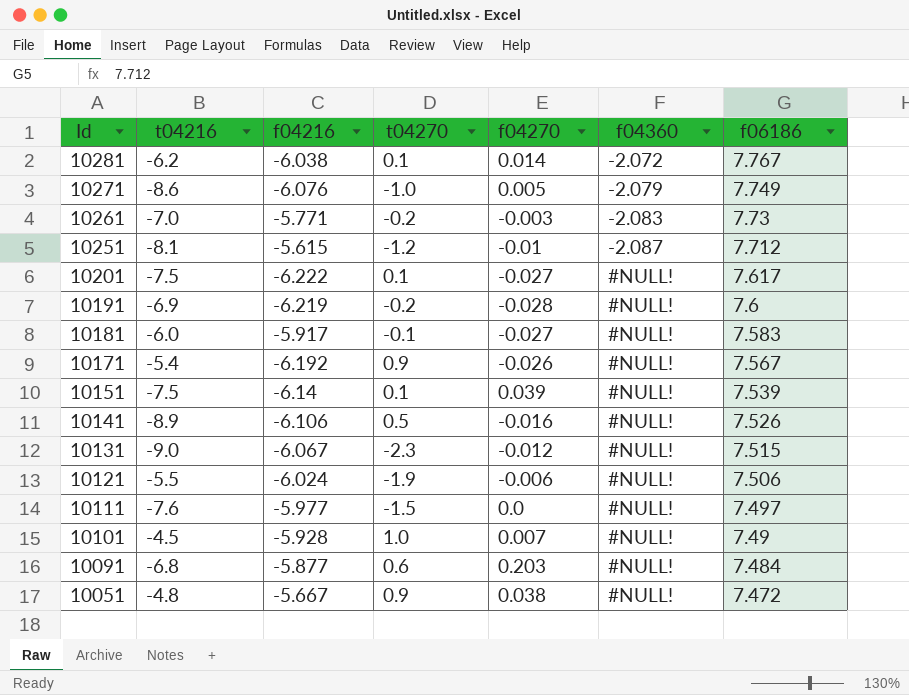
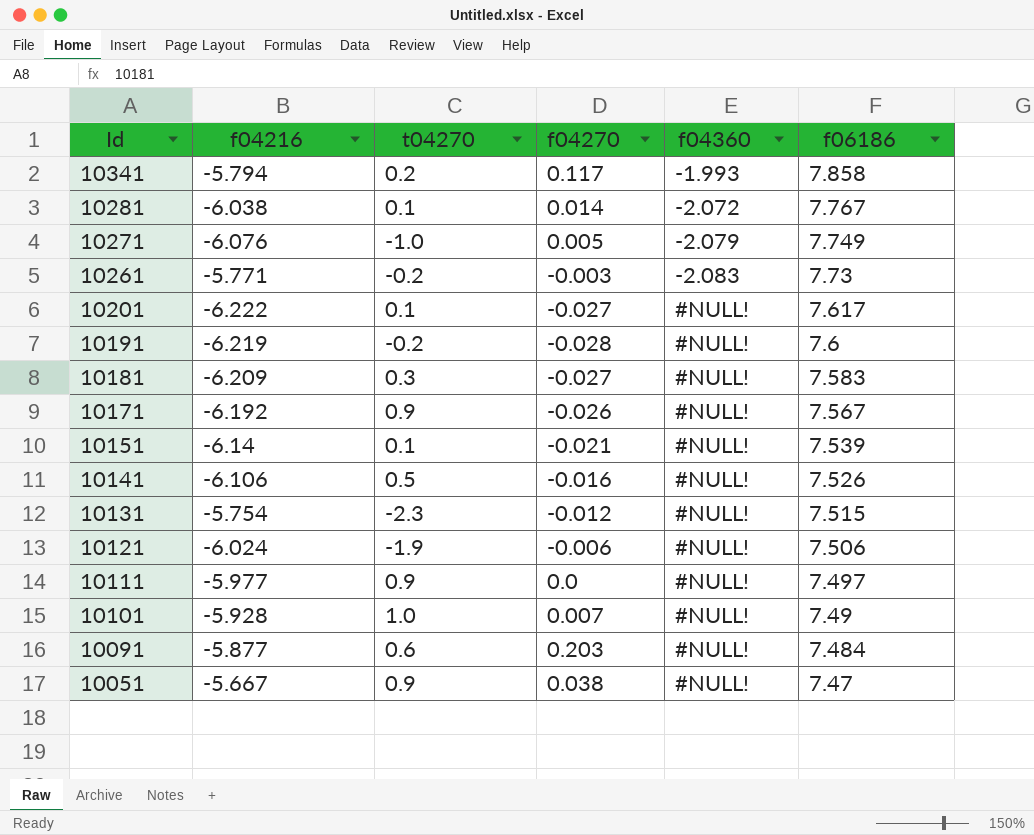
column t04216 | position: 2 -> none
row 10251: -8.1 | -5.615 | -1.2 | -0.01 | -2.087 | 7.712 -> none
row 10341: none -> -5.794 | 0.2 | 0.117 | -1.993 | 7.858
10181 | f04216: -5.917 -> -6.209
10181 | t04270: -0.1 -> 0.3
10151 | f04270: 0.039 -> -0.021
10131 | f04216: -6.067 -> -5.754
10111 | t04270: -1.5 -> 0.9
10051 | f06186: 7.472 -> 7.47

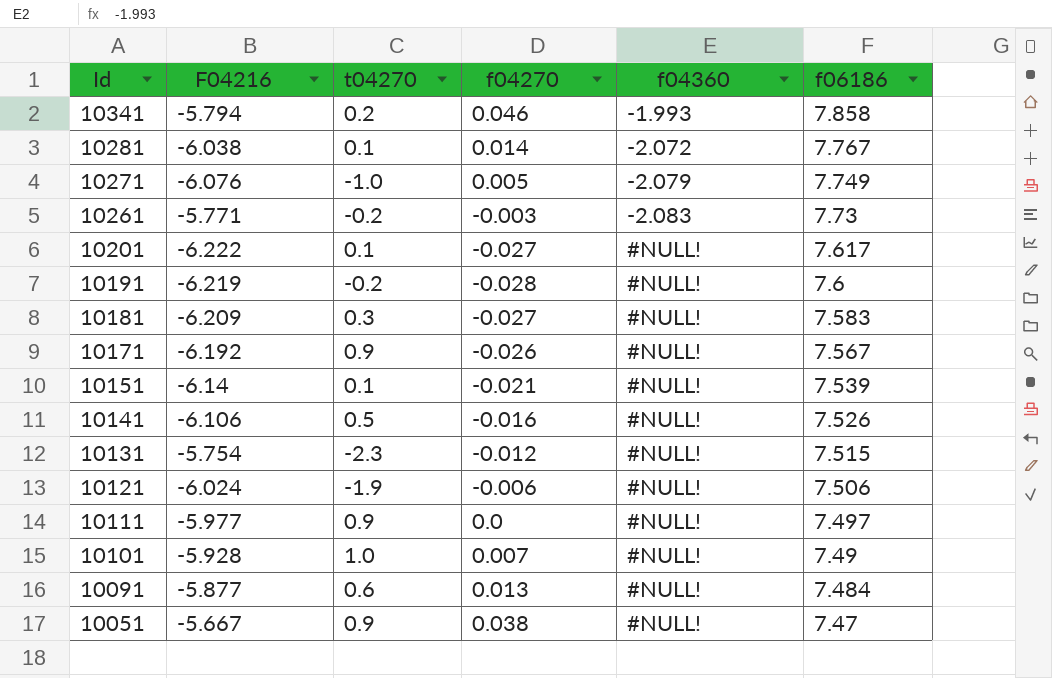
column name: f04216 -> F04216
10341 | f04270: 0.117 -> 0.046
10091 | f04270: 0.203 -> 0.013

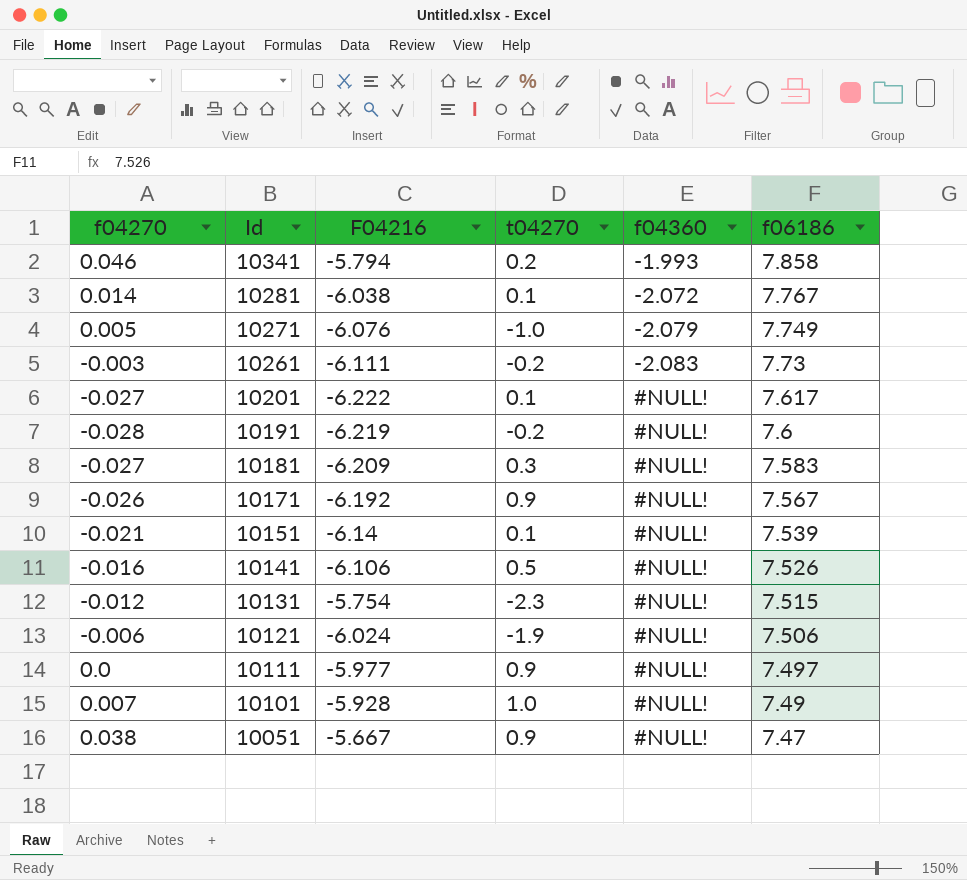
column f04270 | position: 4 -> 1
row 10091: -5.877 | 0.6 | 0.013 | #NULL! | 7.484 -> none
10261 | F04216: -5.771 -> -6.111

